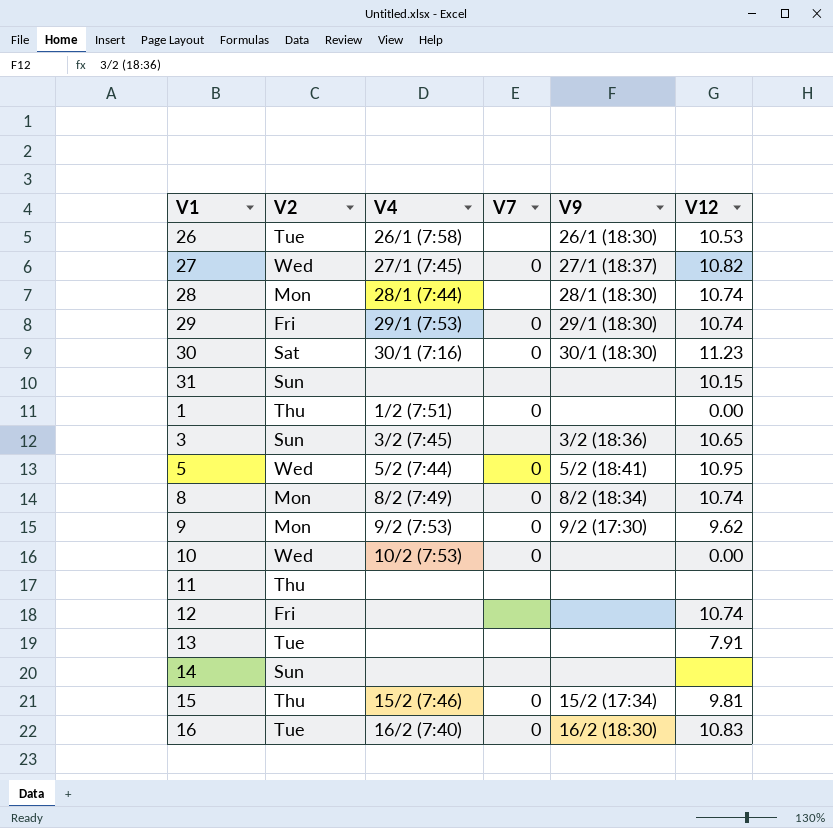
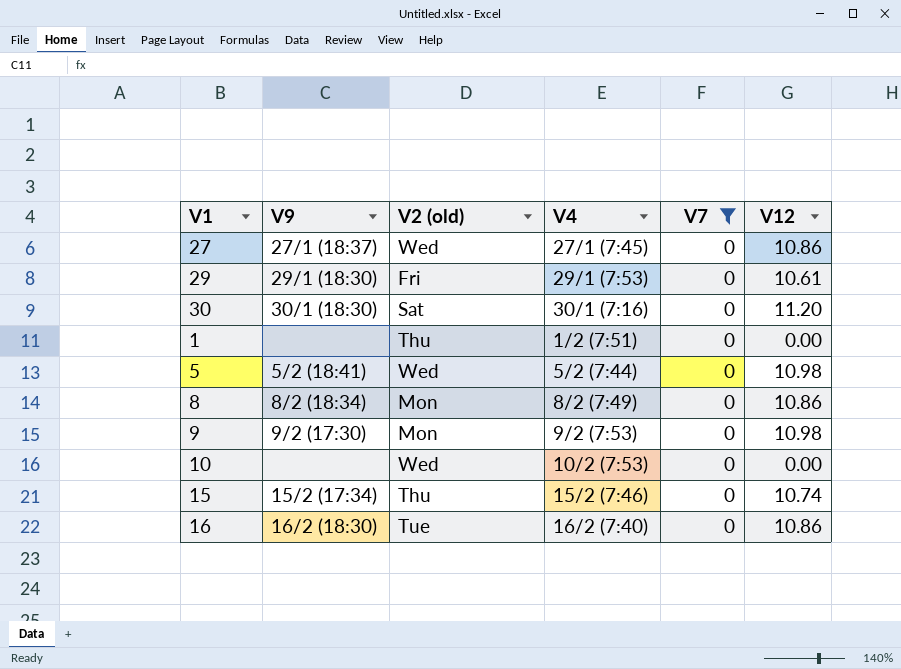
filter: none -> V7 = 0
column V9 | position: 5 -> 2
column name: V2 -> V2 (old)
27 | V12: 10.82 -> 10.86
29 | V12: 10.74 -> 10.61
30 | V12: 11.23 -> 11.20
5 | V12: 10.95 -> 10.98
8 | V12: 10.74 -> 10.86
9 | V12: 9.62 -> 10.98
15 | V12: 9.81 -> 10.74
16 | V12: 10.83 -> 10.86

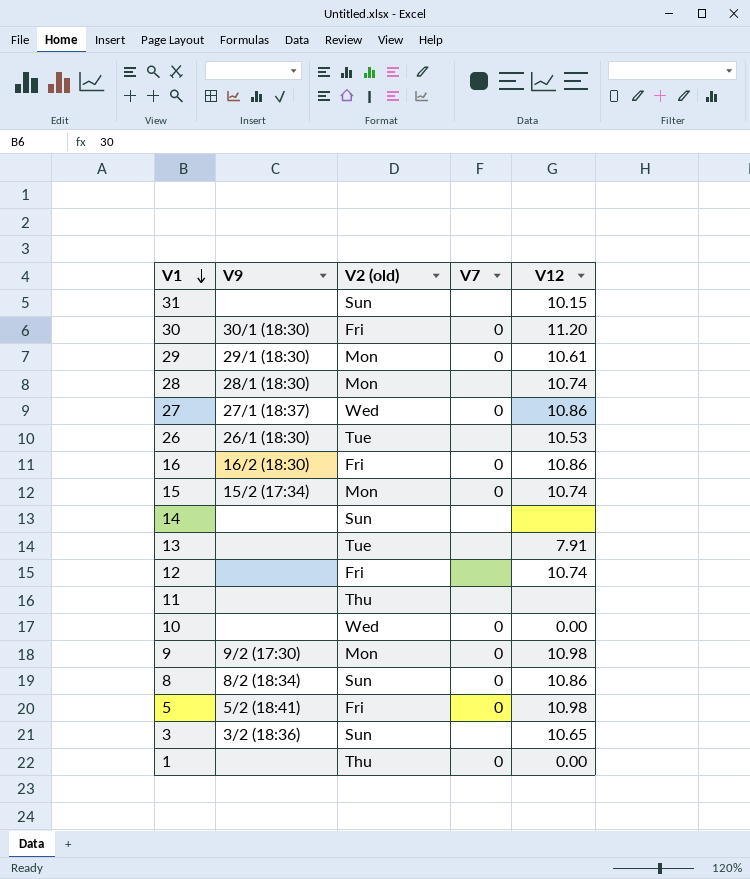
filter: V7 = 0 -> none
row order: none -> V1 descending
column V4 | position: 4 -> none
30 | V2 (old): Sat -> Fri
29 | V2 (old): Fri -> Mon
16 | V2 (old): Tue -> Fri
15 | V2 (old): Thu -> Mon
8 | V2 (old): Mon -> Sun
5 | V2 (old): Wed -> Fri

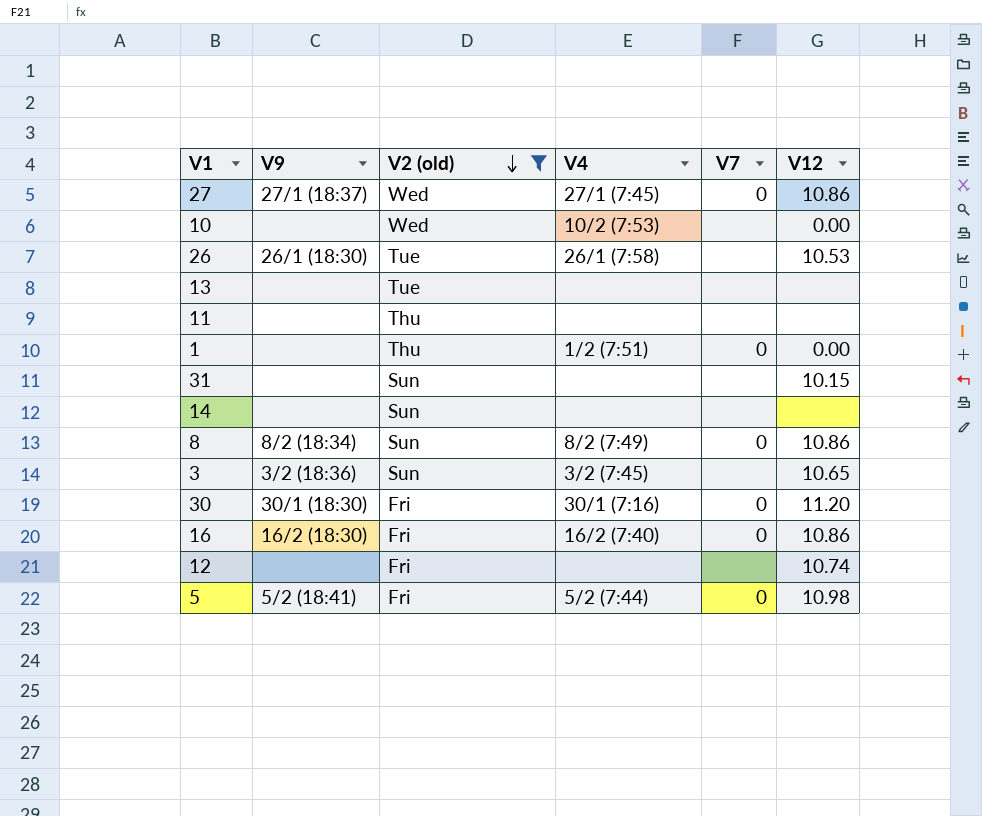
filter: none -> V2 (old) != Mon
row order: V1 descending -> V2 (old) descending
column V4 | position: none -> 4
10 | V7: 0 -> none
13 | V12: 7.91 -> none

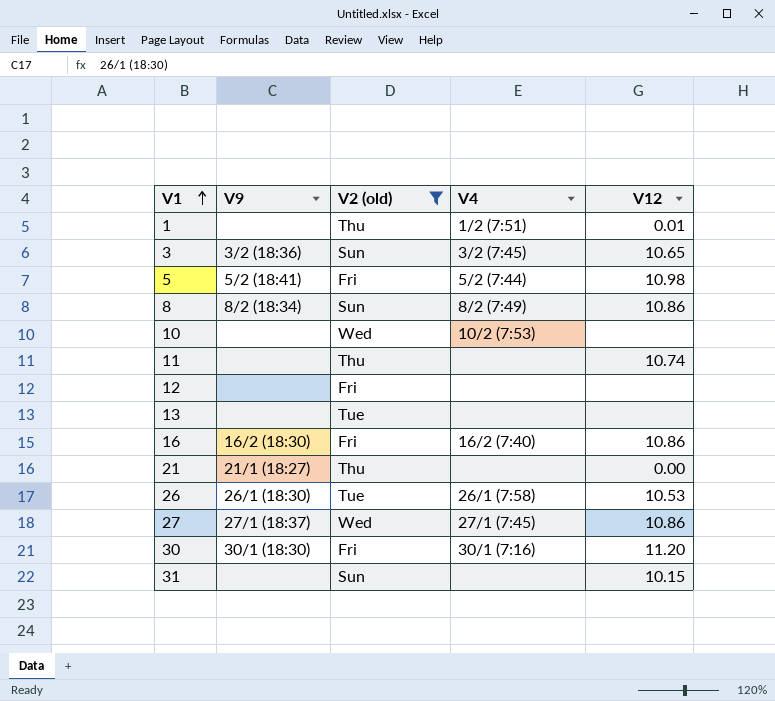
row order: V2 (old) descending -> V1 ascending
column V7 | position: 5 -> none
row 14: none | Sun | none | none | none -> none
1 | V12: 0.00 -> 0.01
10 | V12: 0.00 -> none
11 | V12: none -> 10.74
12 | V12: 10.74 -> none
row 21: none -> 21/1 (18:27) | Thu | none | 0.00

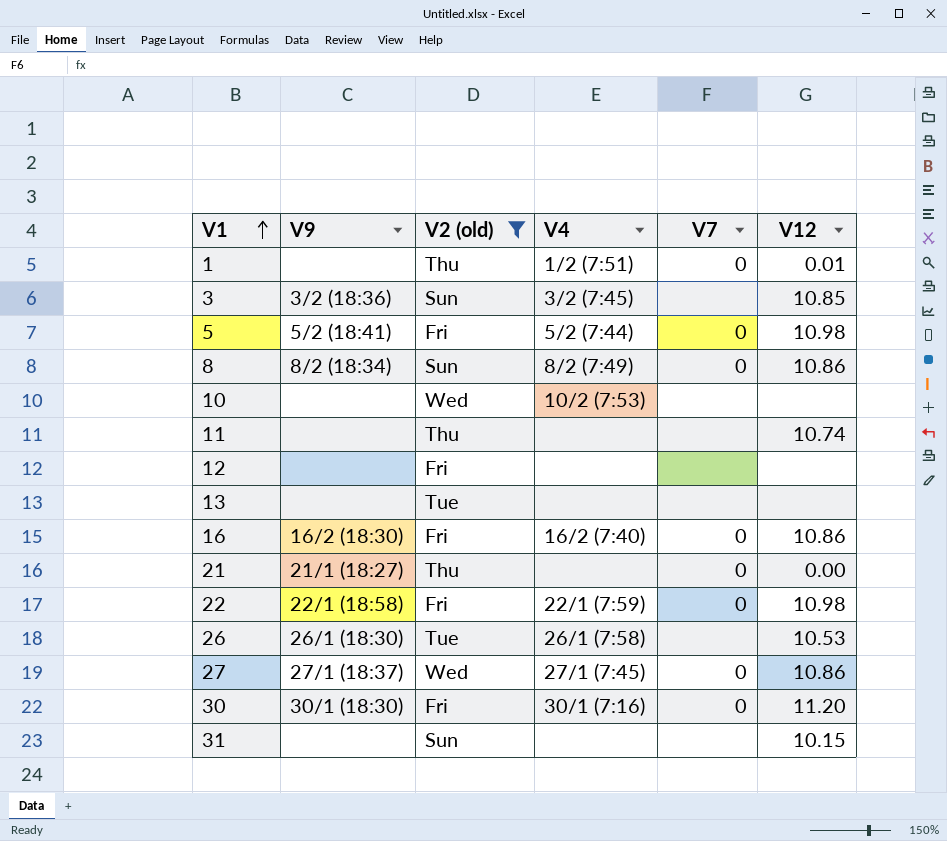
column V7 | position: none -> 5
3 | V12: 10.65 -> 10.85
row 22: none -> 22/1 (18:58) | Fri | 22/1 (7:59) | 0 | 10.98

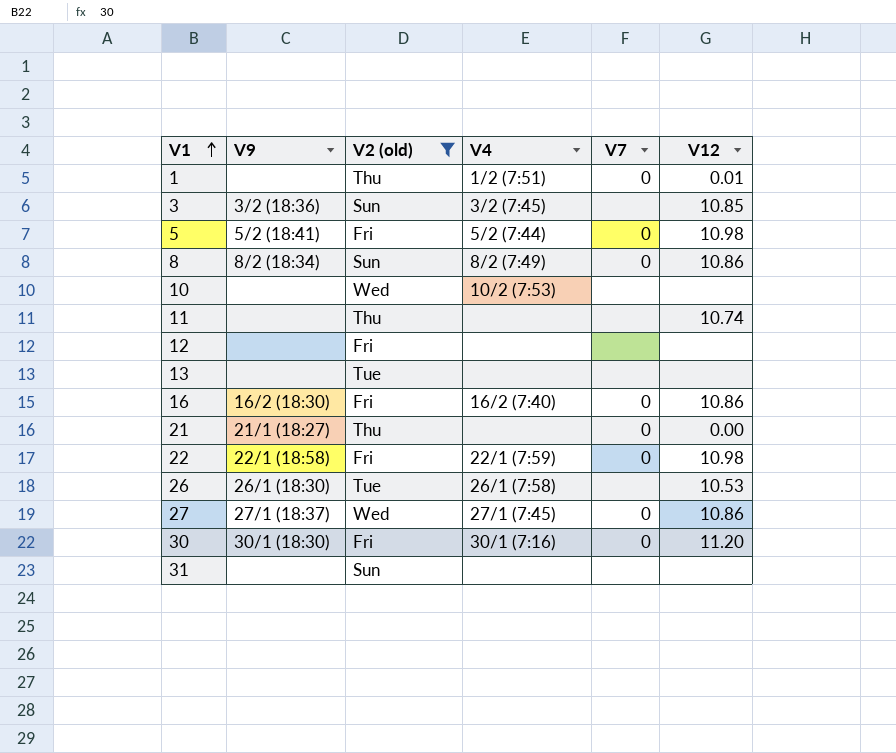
31 | V12: 10.15 -> none

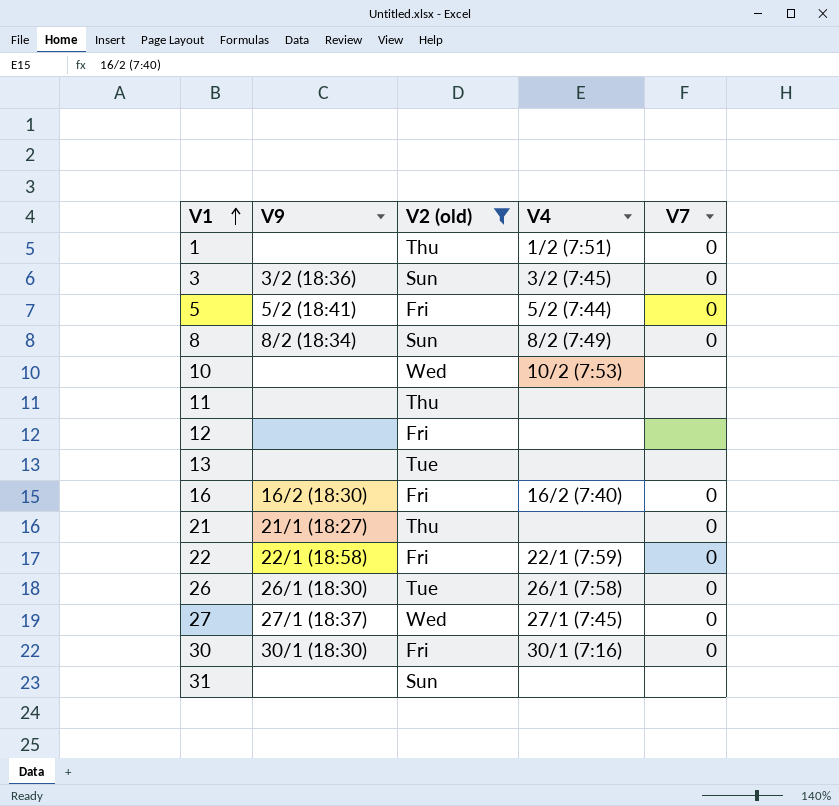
column V12 | position: 6 -> none
3 | V7: none -> 0
26 | V7: none -> 0

